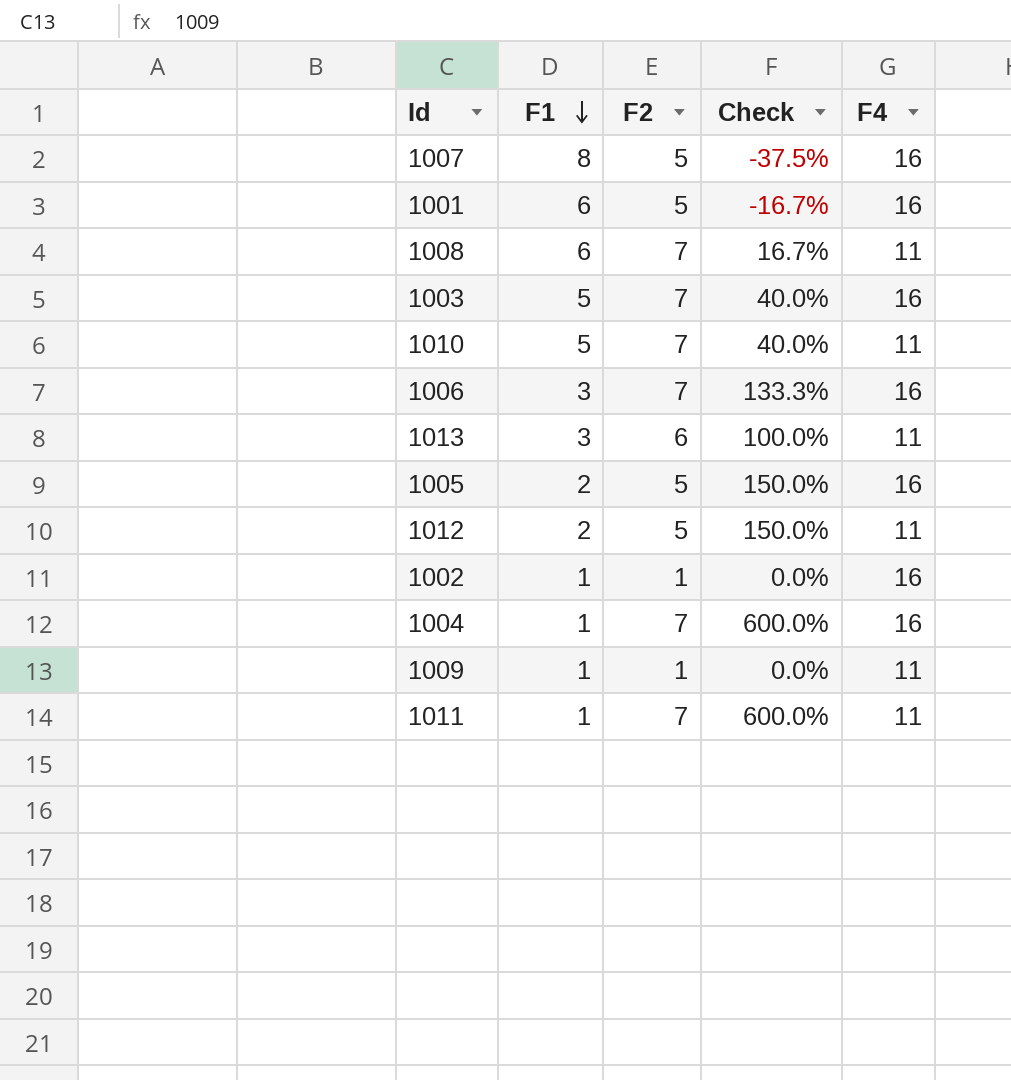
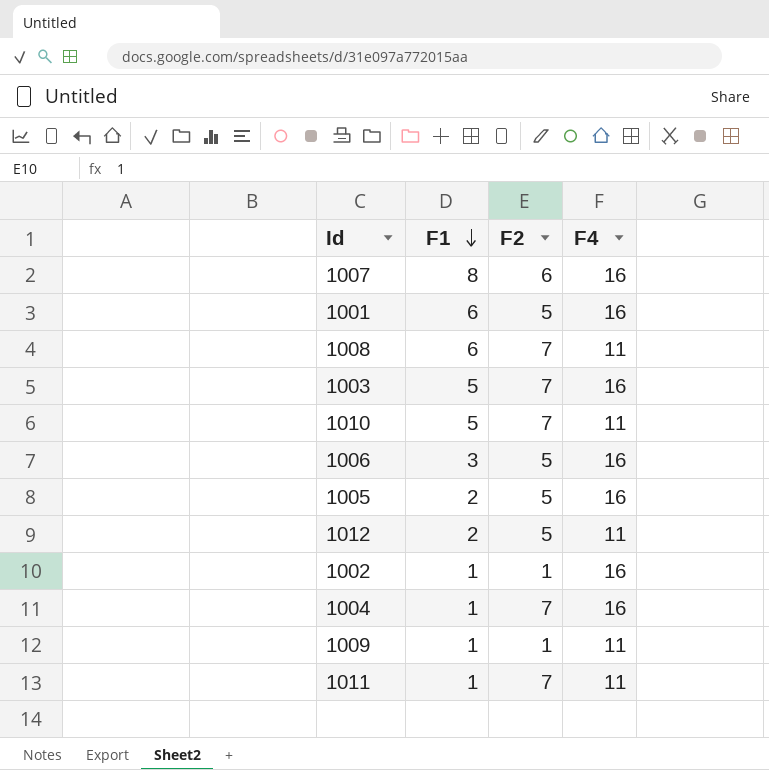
column Check | formula: ([F2] - [F1]) / [F1] -> none
row 1013: 3 | 6 | 100.0% | 11 -> none
1007 | F2: 5 -> 6
1006 | F2: 7 -> 5

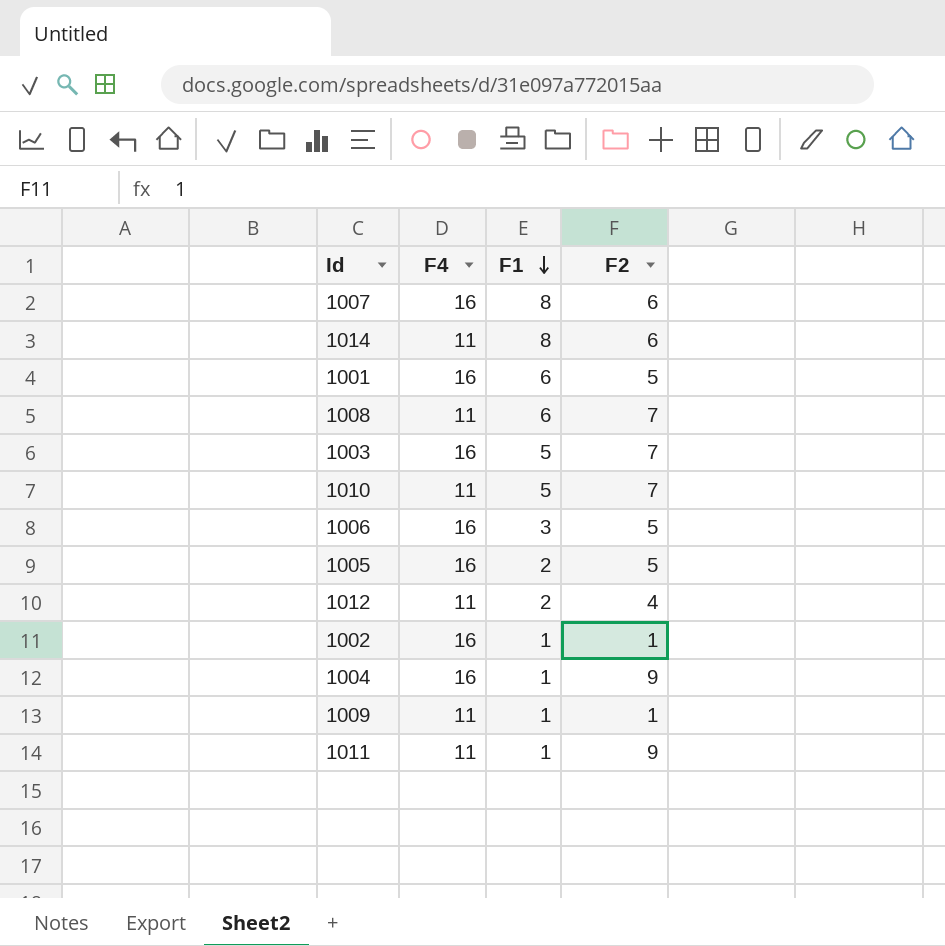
column F4 | position: 4 -> 2
row 1014: none -> 11 | 8 | 6
1012 | F2: 5 -> 4
1004 | F2: 7 -> 9
1011 | F2: 7 -> 9

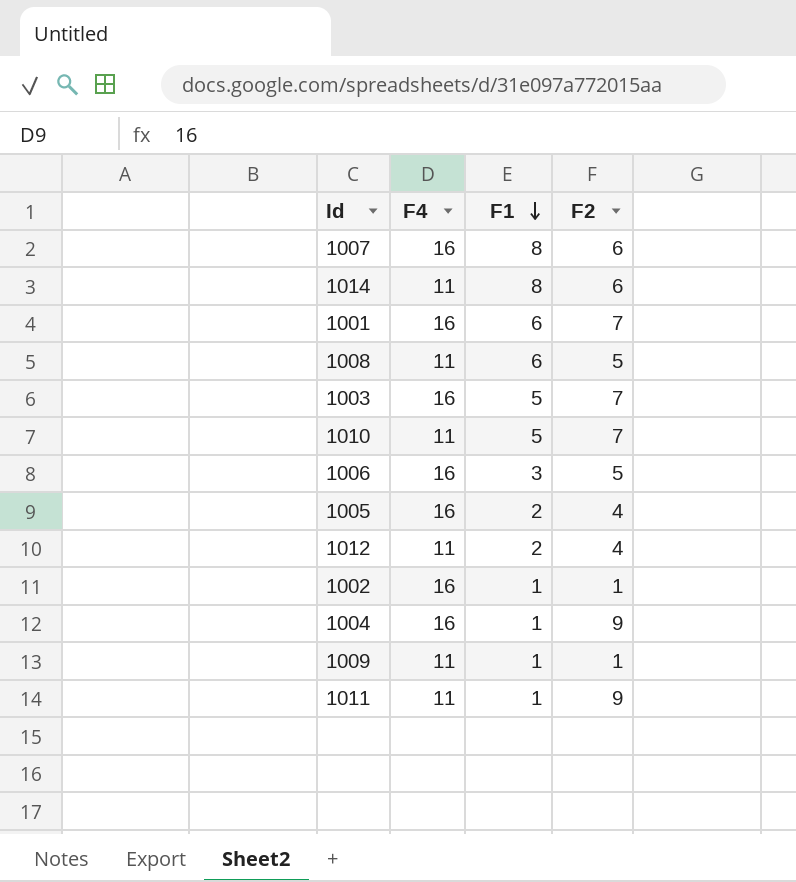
1001 | F2: 5 -> 7
1008 | F2: 7 -> 5
1005 | F2: 5 -> 4

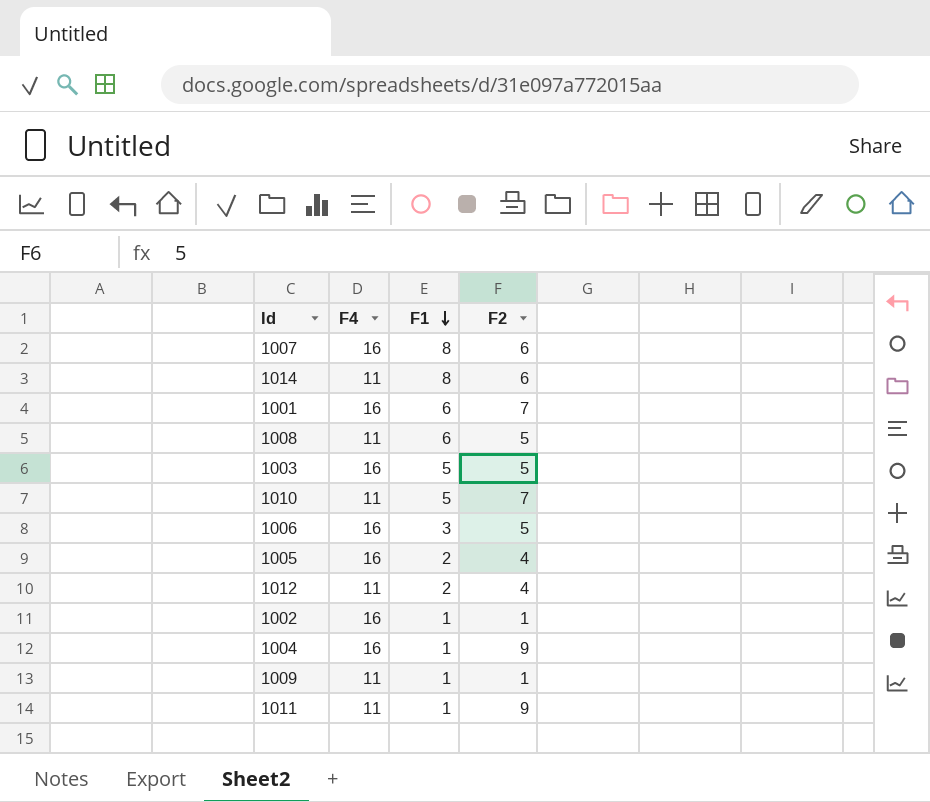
1003 | F2: 7 -> 5

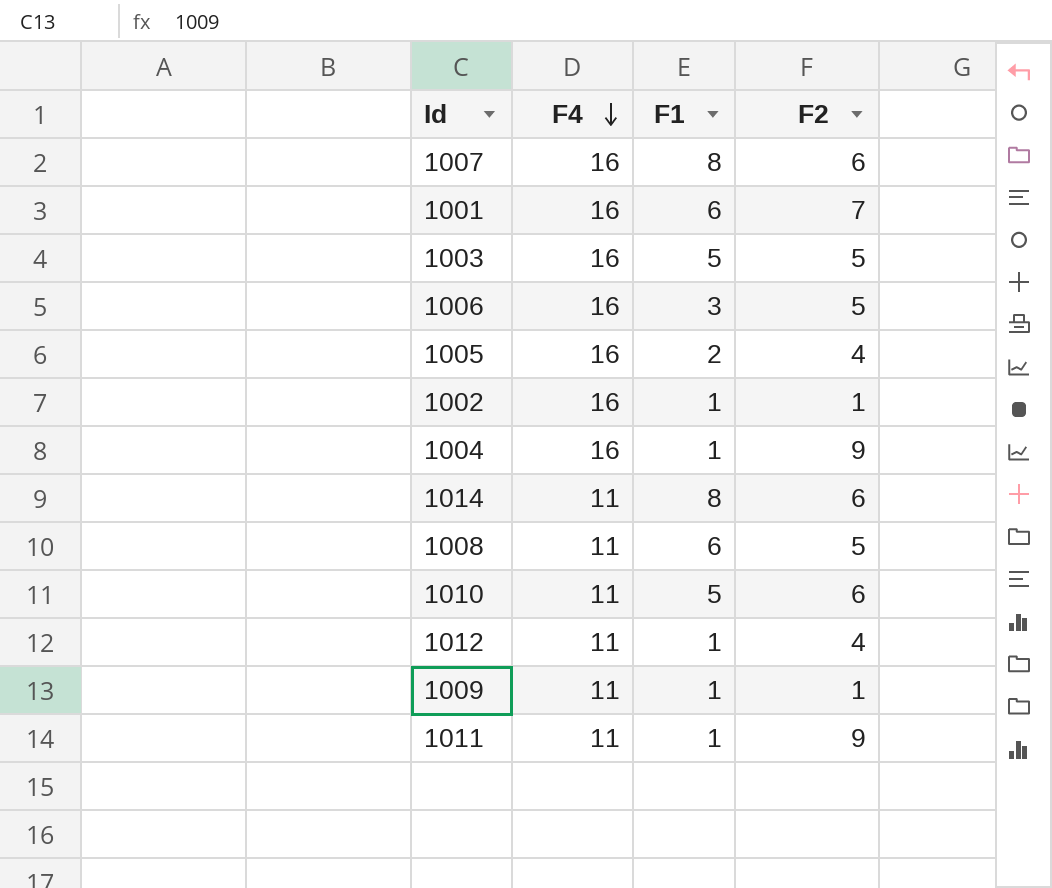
row order: F1 descending -> F4 descending
1010 | F2: 7 -> 6
1012 | F1: 2 -> 1

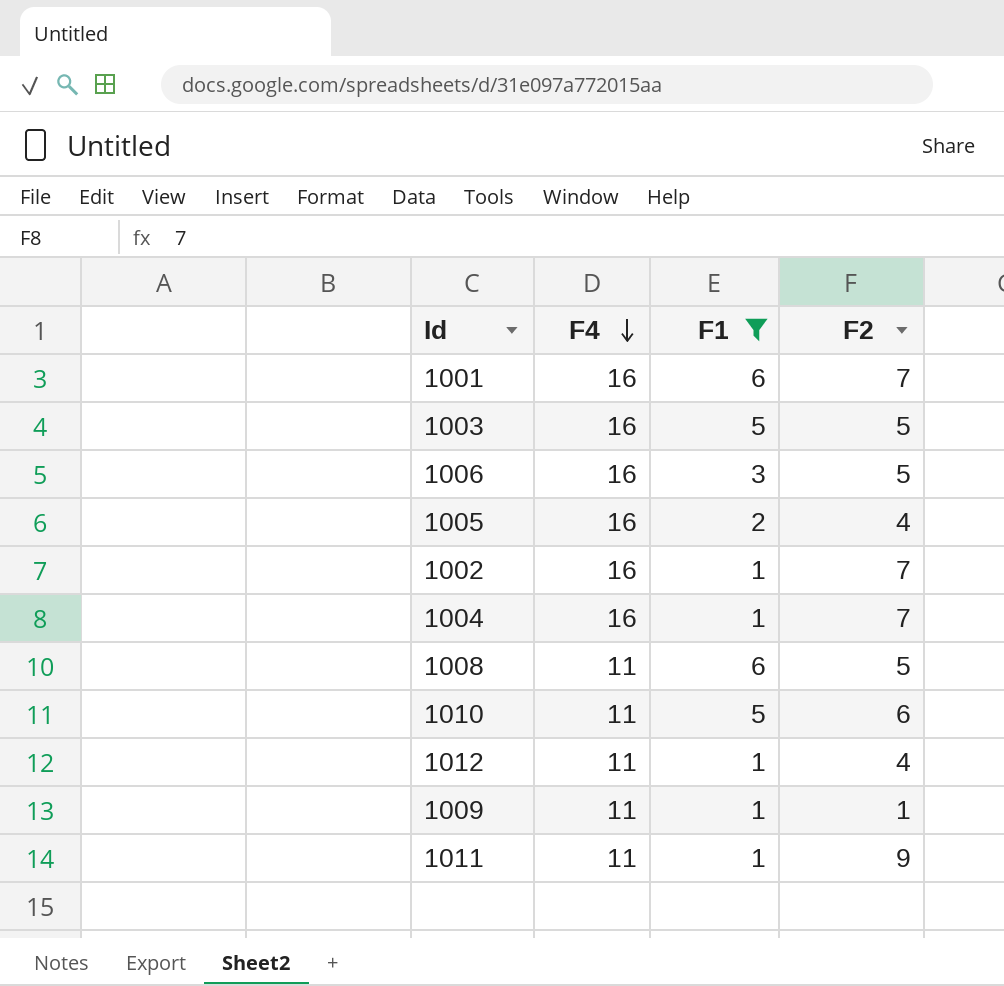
filter: none -> F1 != 8
1002 | F2: 1 -> 7
1004 | F2: 9 -> 7

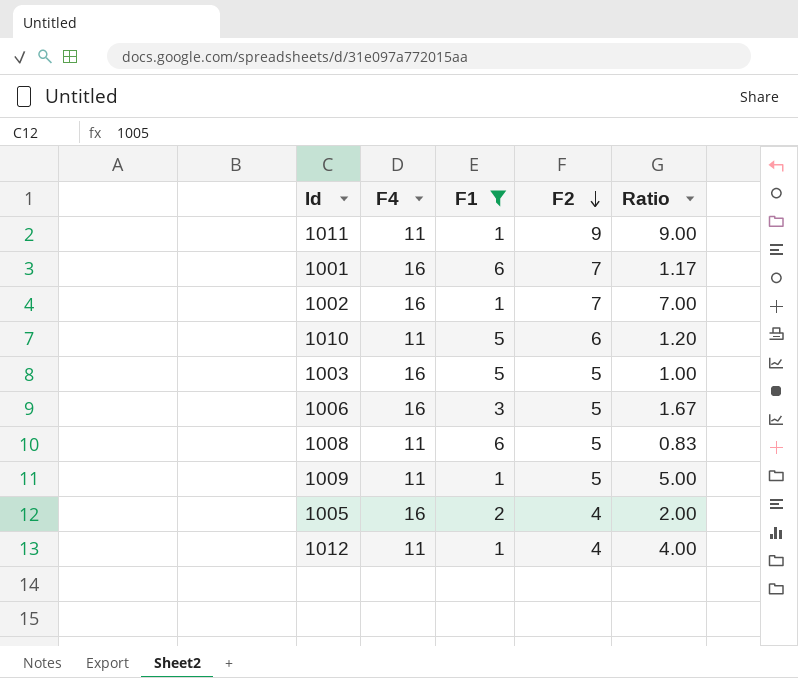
row order: F4 descending -> F2 descending
column Ratio | formula: none -> [F2] / [F1]
row 1004: 16 | 1 | 7 -> none
1009 | F2: 1 -> 5

